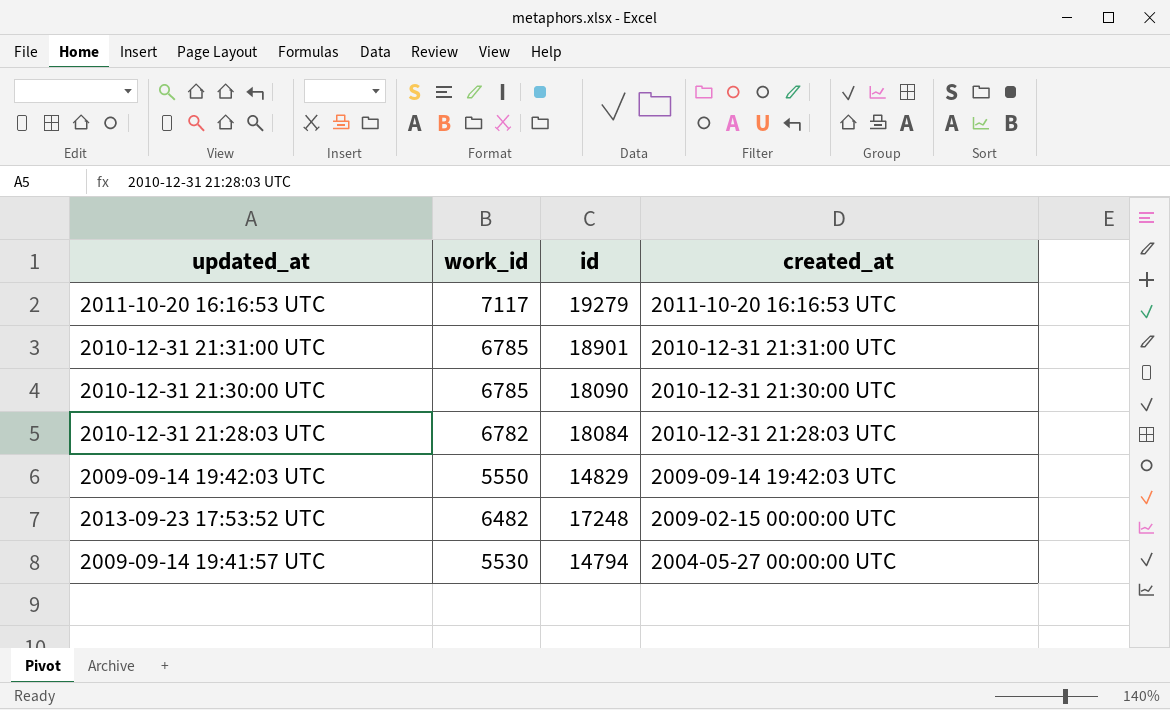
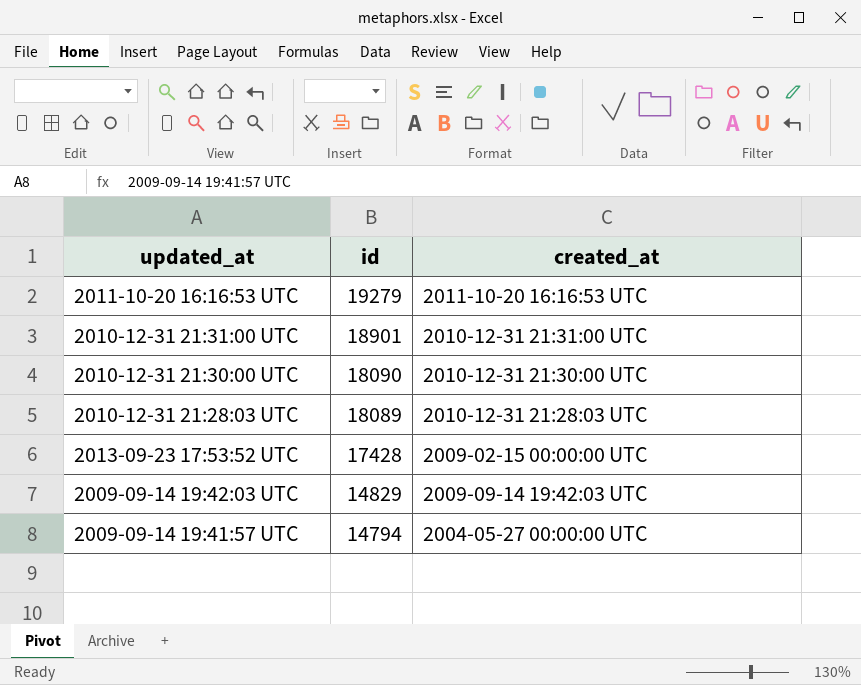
row order: created_at descending -> id descending
column work_id | position: 2 -> none
2010-12-31 21:28:03 UTC | id: 18084 -> 18089
2013-09-23 17:53:52 UTC | id: 17248 -> 17428

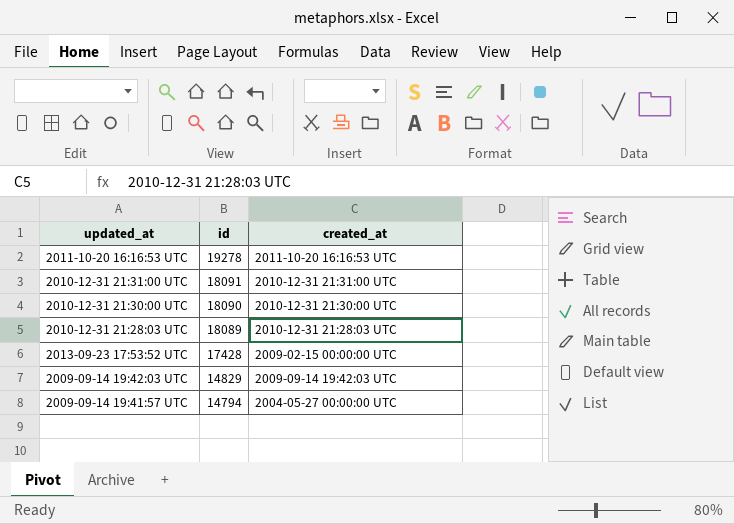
2011-10-20 16:16:53 UTC | id: 19279 -> 19278
2010-12-31 21:31:00 UTC | id: 18901 -> 18091

